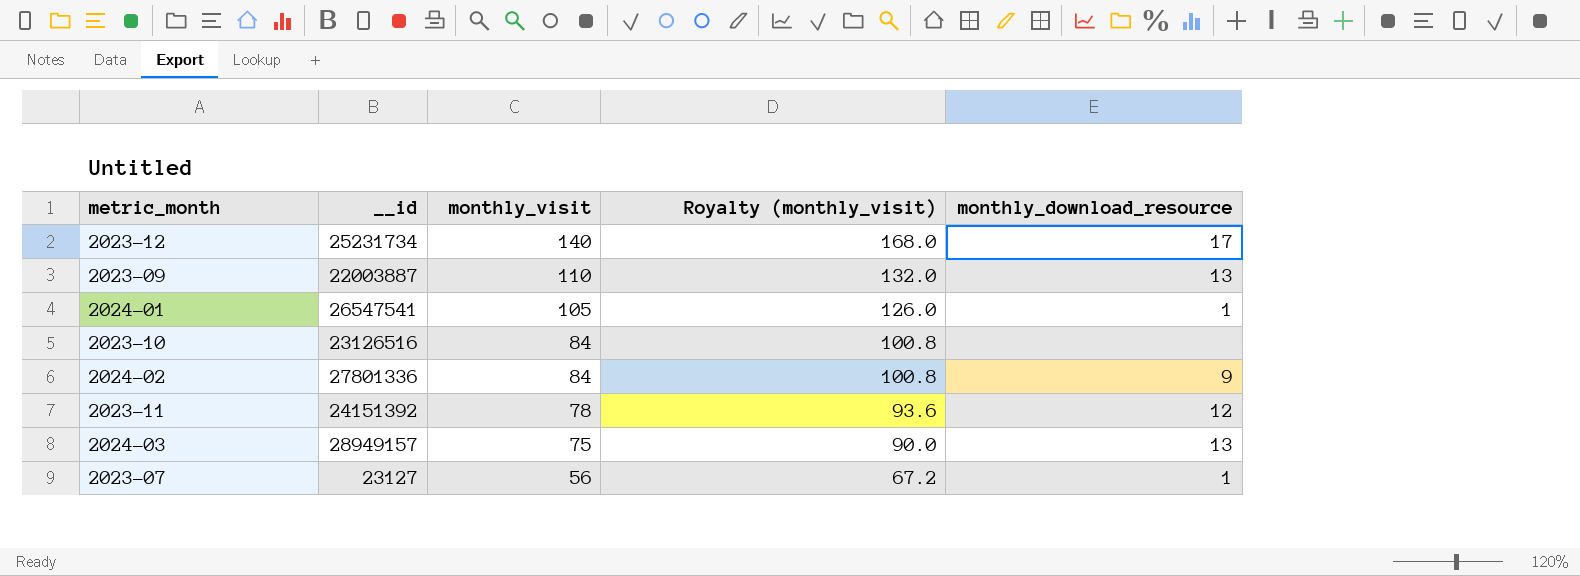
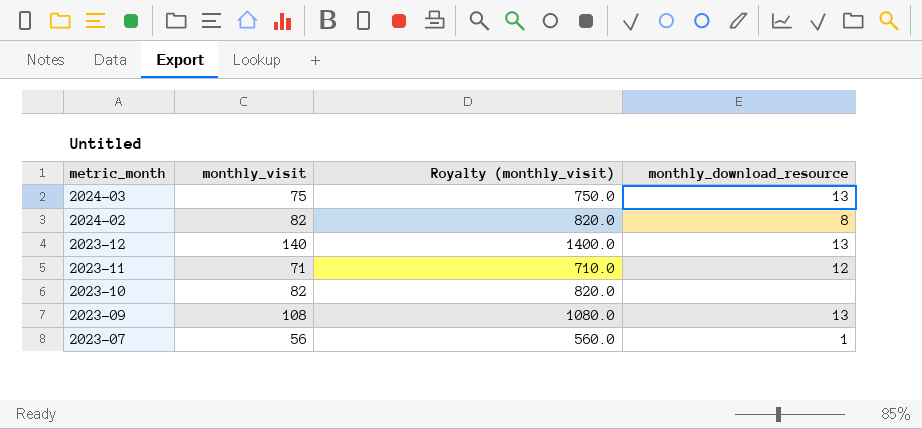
row order: monthly_visit descending -> metric_month descending
column __id | position: 2 -> none
column Royalty (monthly_visit) | formula: [monthly_visit] * 1.2 -> [monthly_visit] * 10
row 2024-01: 26547541 | 105 | 126.0 | 1 -> none
2024-02 | monthly_visit: 84 -> 82
2024-02 | monthly_download_resource: 9 -> 8
2023-12 | monthly_download_resource: 17 -> 13
2023-11 | monthly_visit: 78 -> 71
2023-10 | monthly_visit: 84 -> 82
2023-09 | monthly_visit: 110 -> 108

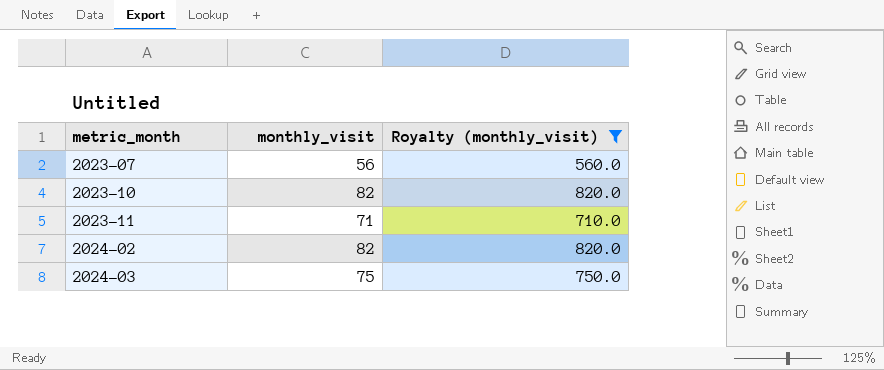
filter: none -> Royalty (monthly_visit) <= 820.0
row order: metric_month descending -> metric_month ascending
column monthly_download_resource | position: 4 -> none

